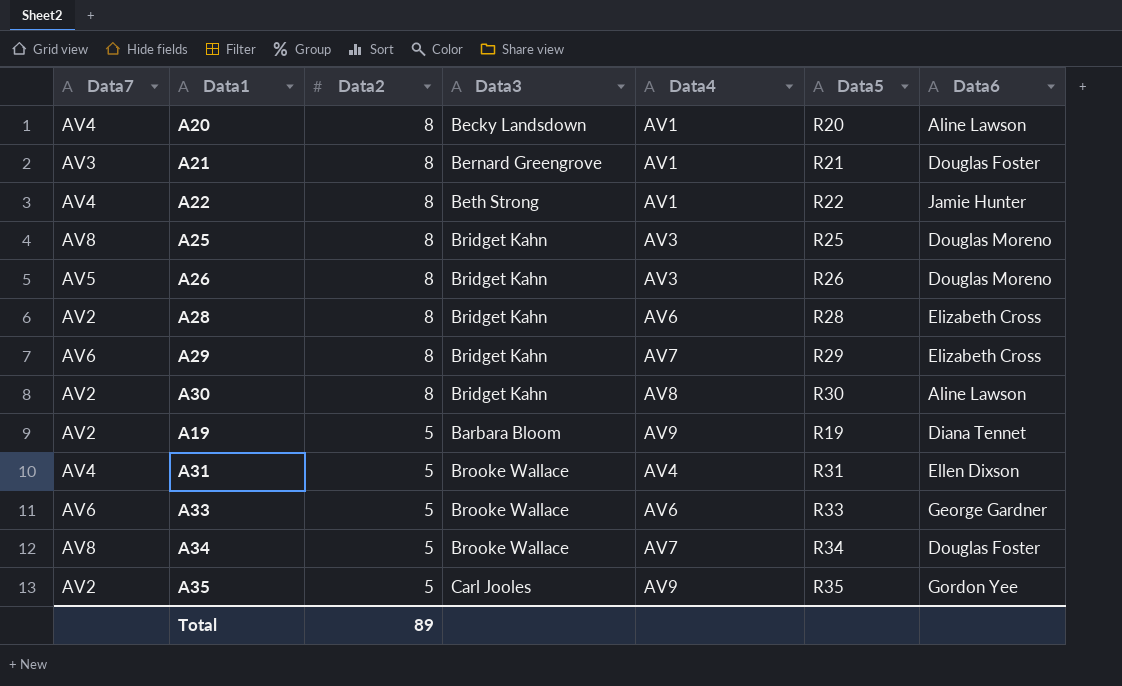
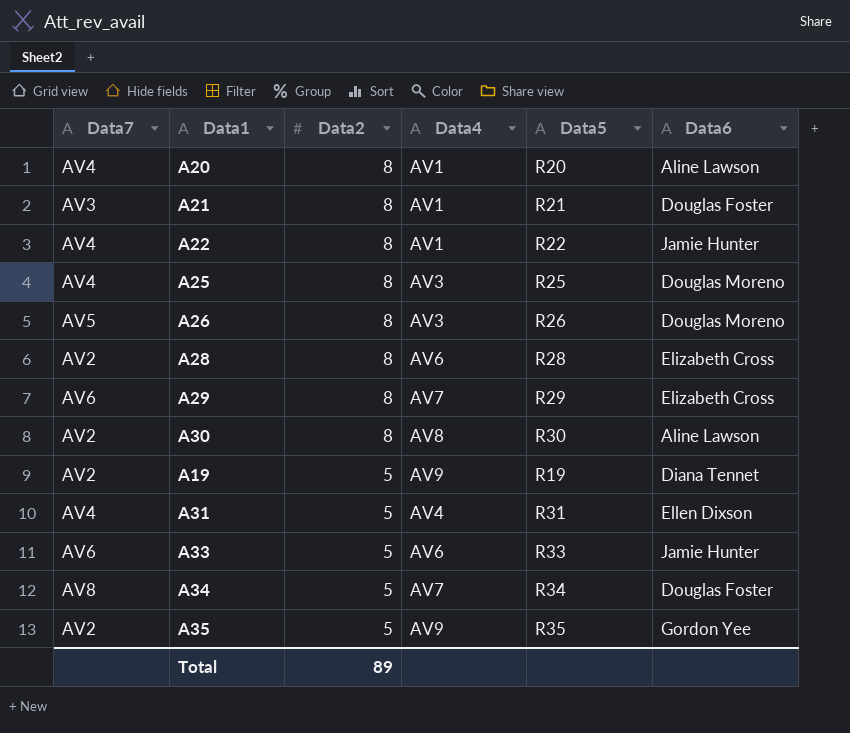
column Data3 | position: 4 -> none
A25 | Data7: AV8 -> AV4
A33 | Data6: George Gardner -> Jamie Hunter

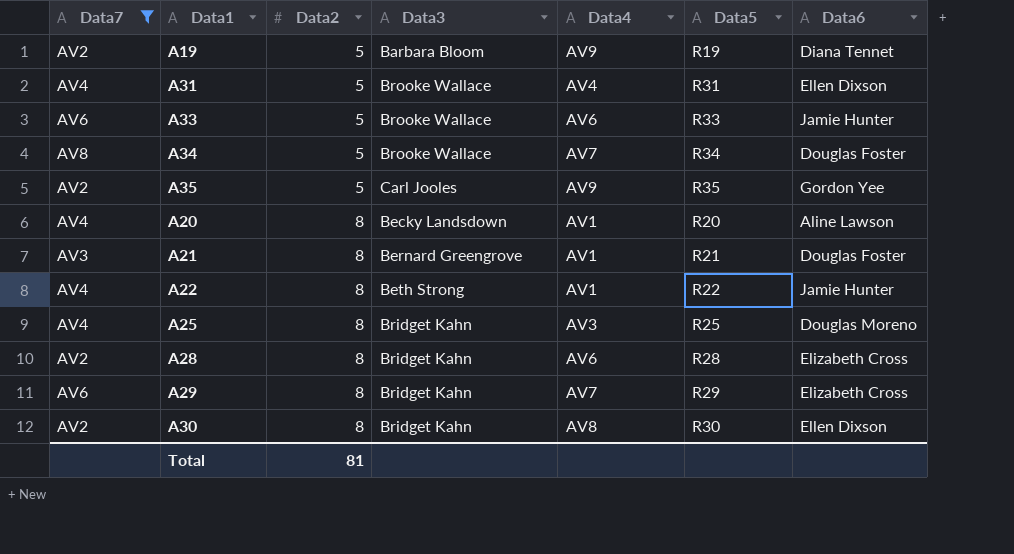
filter: none -> Data7 != AV5
row order: Data2 descending -> Data2 ascending
column Data3 | position: none -> 4
A30 | Data6: Aline Lawson -> Ellen Dixson
Total | Data2: 89 -> 81

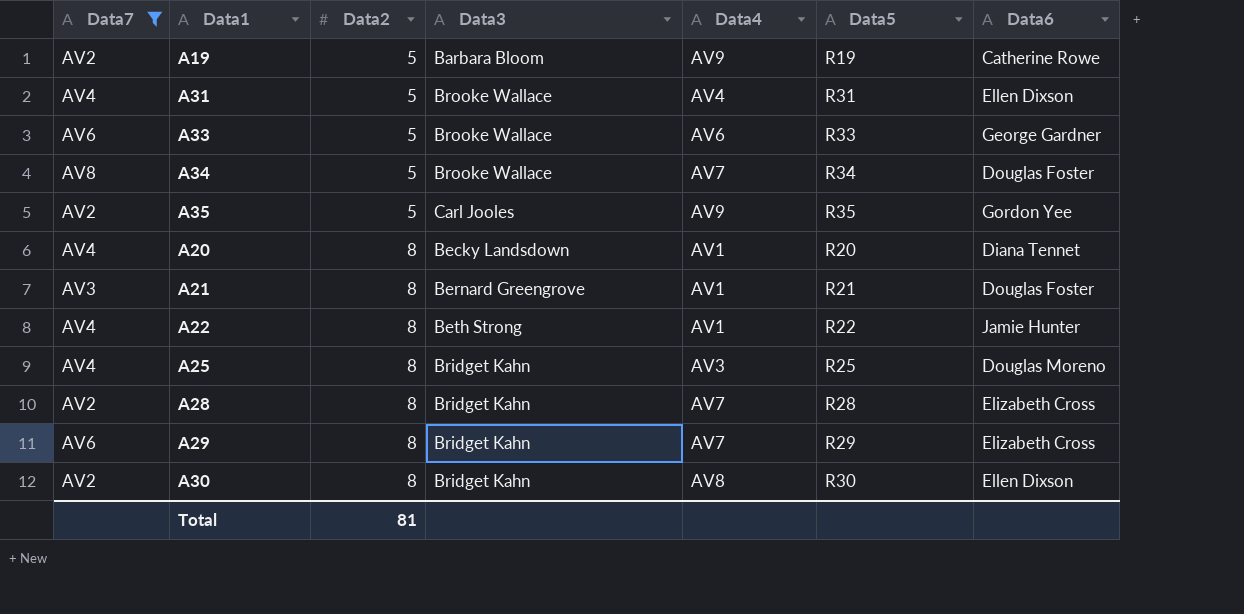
A19 | Data6: Diana Tennet -> Catherine Rowe
A33 | Data6: Jamie Hunter -> George Gardner
A20 | Data6: Aline Lawson -> Diana Tennet
A28 | Data4: AV6 -> AV7

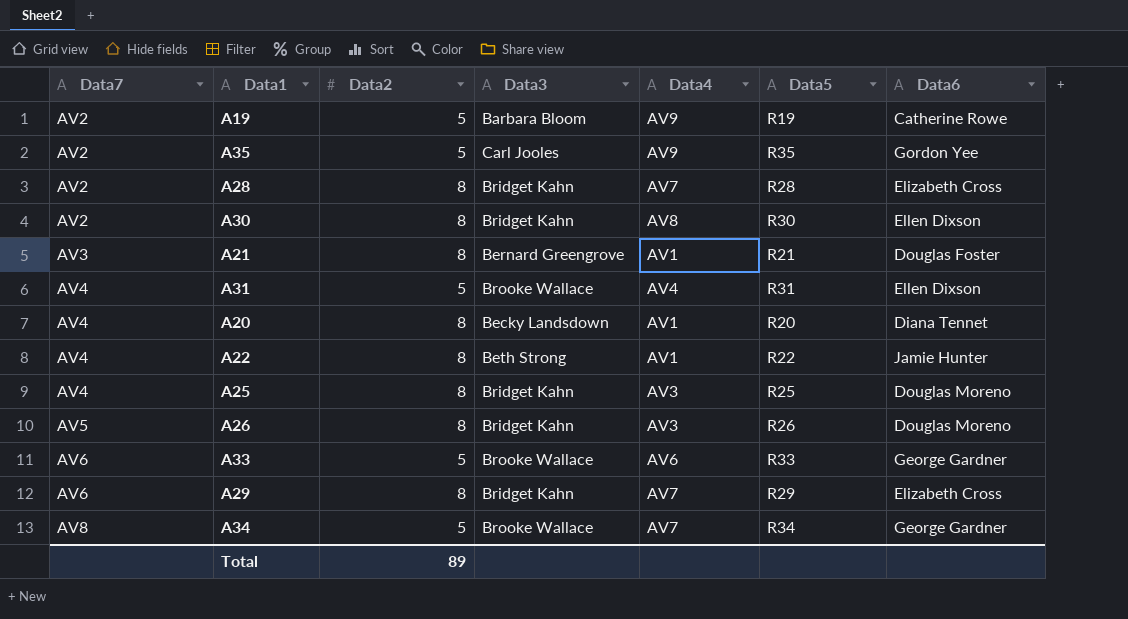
filter: Data7 != AV5 -> none
row order: Data2 ascending -> Data7 ascending
A34 | Data6: Douglas Foster -> George Gardner
Total | Data2: 81 -> 89

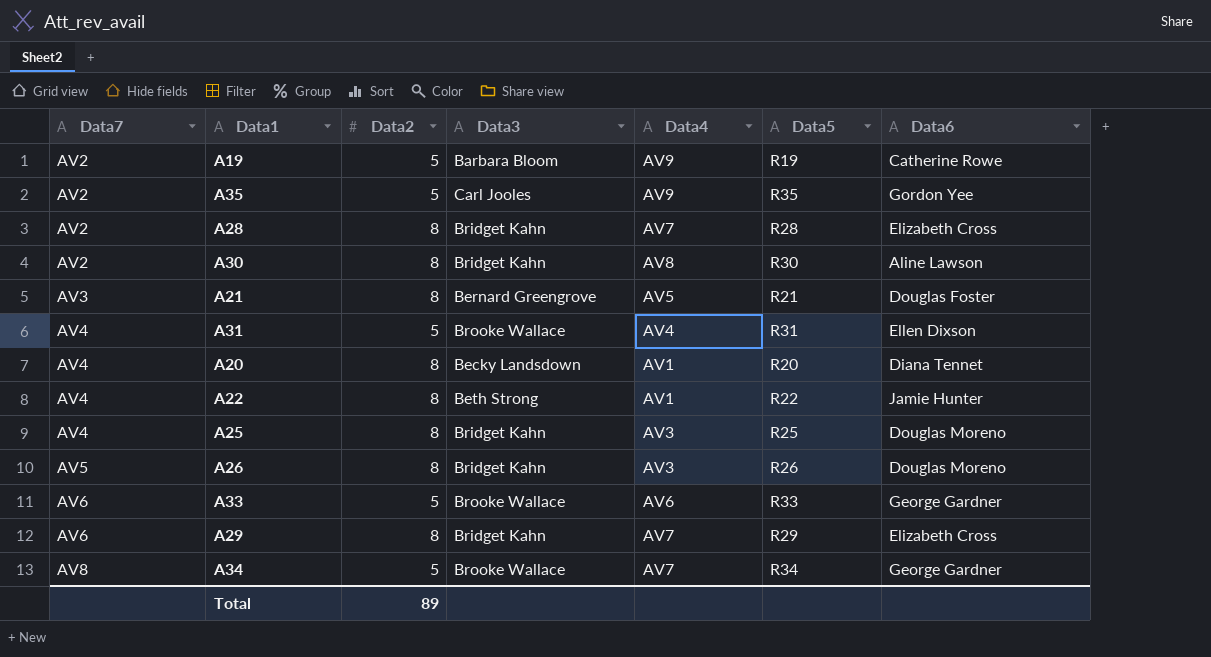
A30 | Data6: Ellen Dixson -> Aline Lawson
A21 | Data4: AV1 -> AV5

